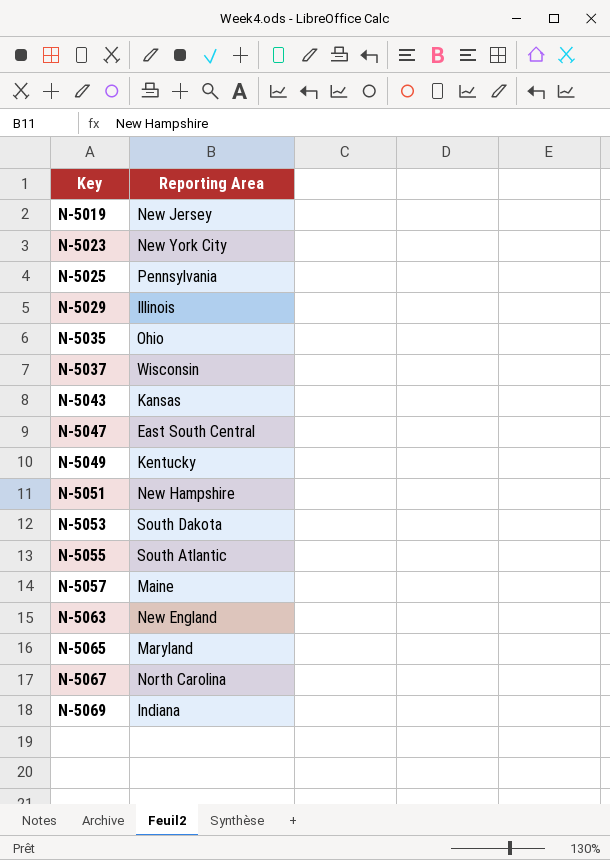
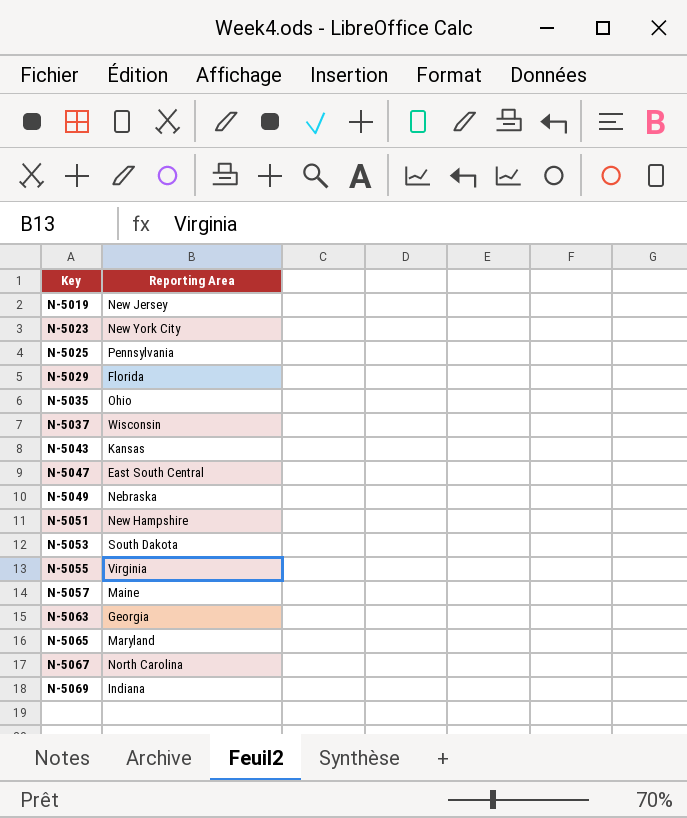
N-5029 | Reporting Area: Illinois -> Florida
N-5049 | Reporting Area: Kentucky -> Nebraska
N-5055 | Reporting Area: South Atlantic -> Virginia
N-5063 | Reporting Area: New England -> Georgia

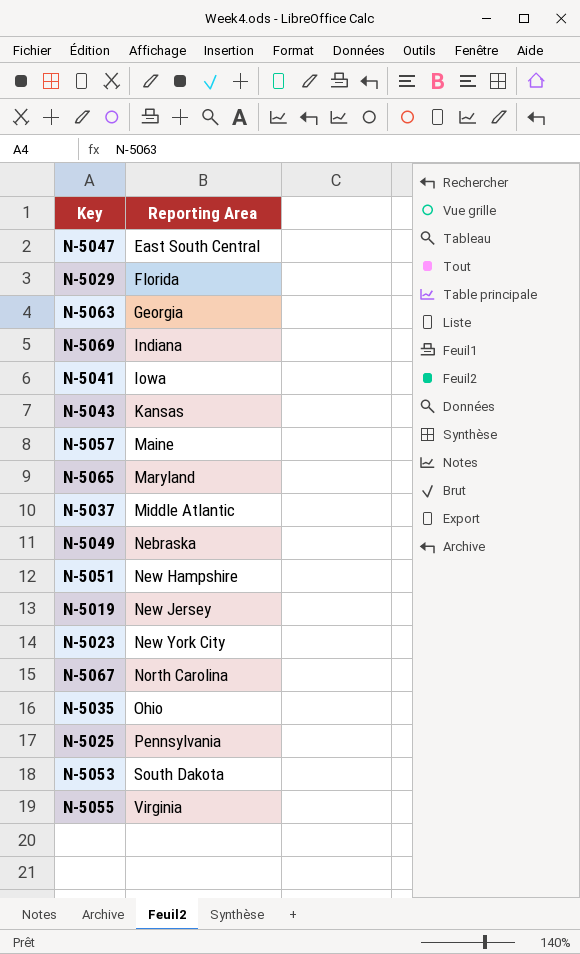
row order: Key ascending -> Reporting Area ascending
row N-5041: none -> Iowa
N-5037 | Reporting Area: Wisconsin -> Middle Atlantic

